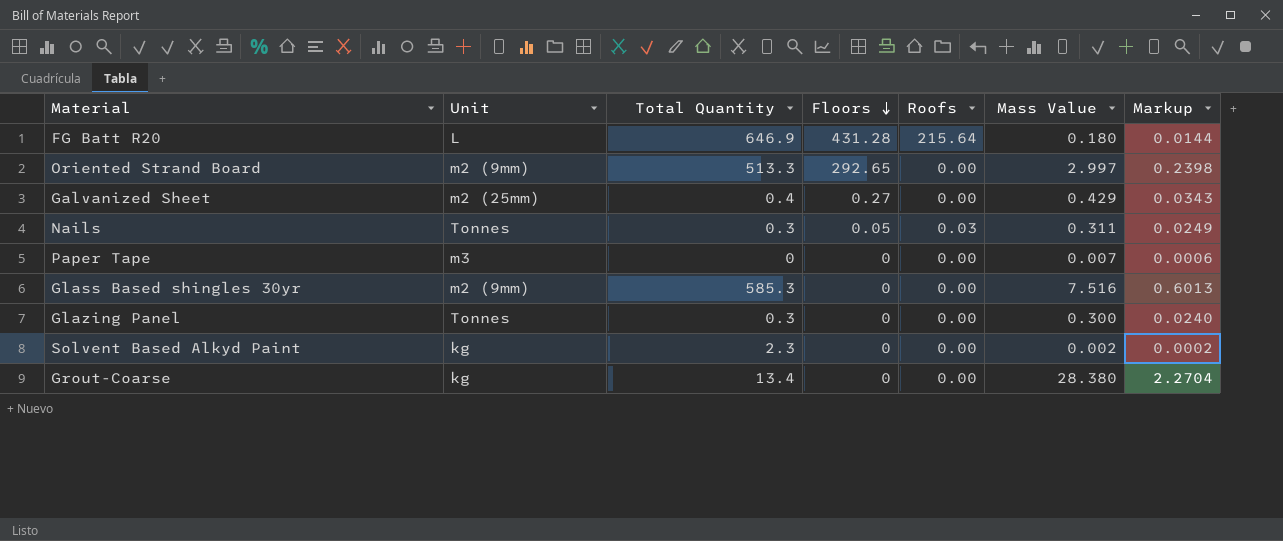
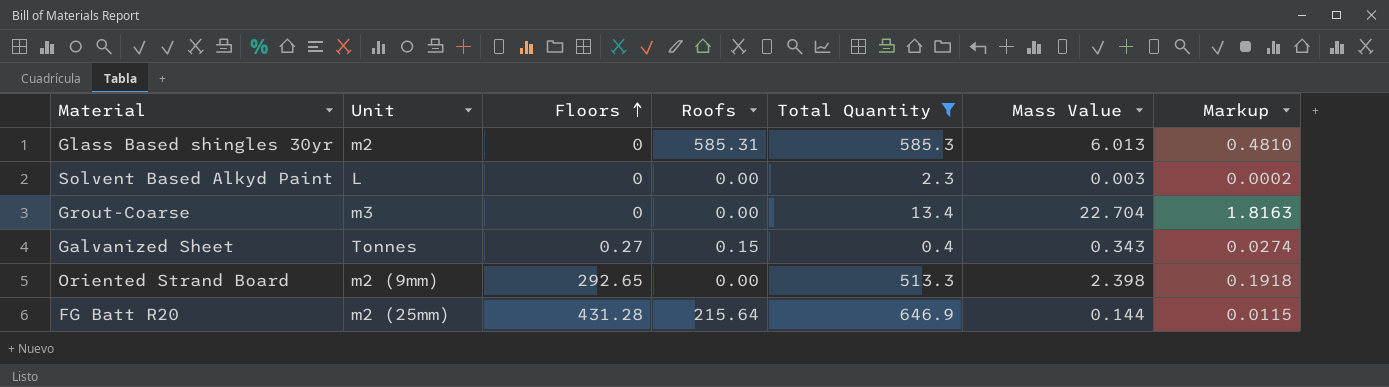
filter: none -> Total Quantity >= 0.4
row order: Floors descending -> Floors ascending
column Total Quantity | position: 3 -> 5
Glass Based shingles 30yr | Unit: m2 (9mm) -> m2
Glass Based shingles 30yr | Roofs: 0.00 -> 585.31
Glass Based shingles 30yr | Mass Value: 7.516 -> 6.013
Glass Based shingles 30yr | Markup: 0.6013 -> 0.4810
Solvent Based Alkyd Paint | Unit: kg -> L
Solvent Based Alkyd Paint | Mass Value: 0.002 -> 0.003
Grout-Coarse | Unit: kg -> m3
Grout-Coarse | Mass Value: 28.380 -> 22.704
Grout-Coarse | Markup: 2.2704 -> 1.8163
Galvanized Sheet | Unit: m2 (25mm) -> Tonnes
Galvanized Sheet | Roofs: 0.00 -> 0.15
Galvanized Sheet | Mass Value: 0.429 -> 0.343
Galvanized Sheet | Markup: 0.0343 -> 0.0274
Oriented Strand Board | Mass Value: 2.997 -> 2.398
Oriented Strand Board | Markup: 0.2398 -> 0.1918
FG Batt R20 | Unit: L -> m2 (25mm)
FG Batt R20 | Mass Value: 0.180 -> 0.144
FG Batt R20 | Markup: 0.0144 -> 0.0115

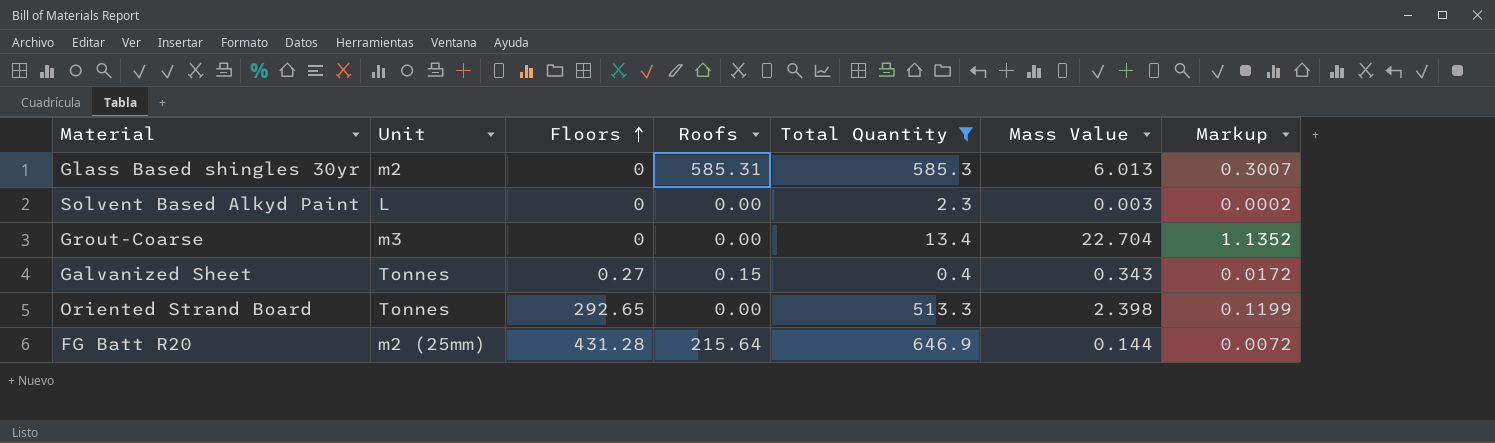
column Markup | formula: [Mass Value] * 0.08 -> [Mass Value] * 0.05
Oriented Strand Board | Unit: m2 (9mm) -> Tonnes

